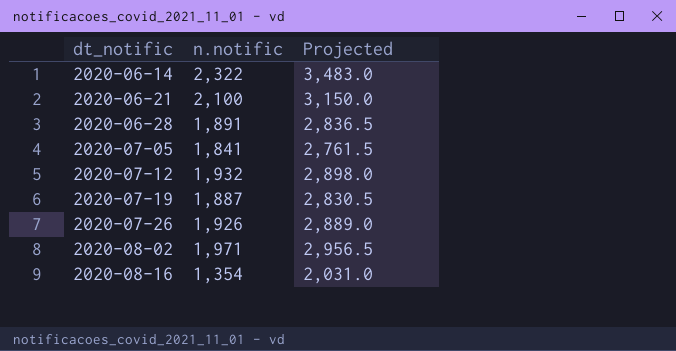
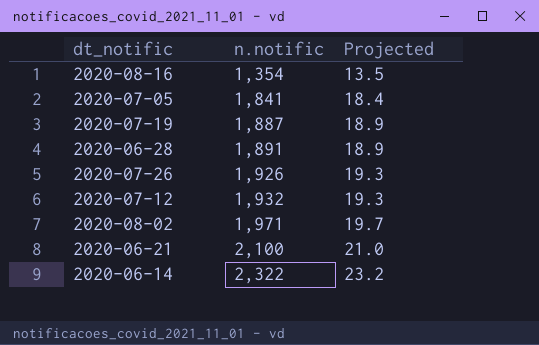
row order: dt_notific ascending -> n.notific ascending
column Projected | formula: [n.notific] * 1.5 -> [n.notific] * 0.01

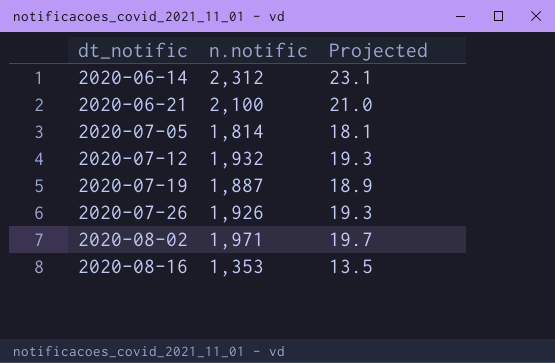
row order: n.notific ascending -> dt_notific ascending
row 2020-06-28: 1,891 | 18.9 -> none
2020-06-14 | n.notific: 2,322 -> 2,312
2020-06-14 | Projected: 23.2 -> 23.1
2020-07-05 | n.notific: 1,841 -> 1,814
2020-07-05 | Projected: 18.4 -> 18.1
2020-08-16 | n.notific: 1,354 -> 1,353

